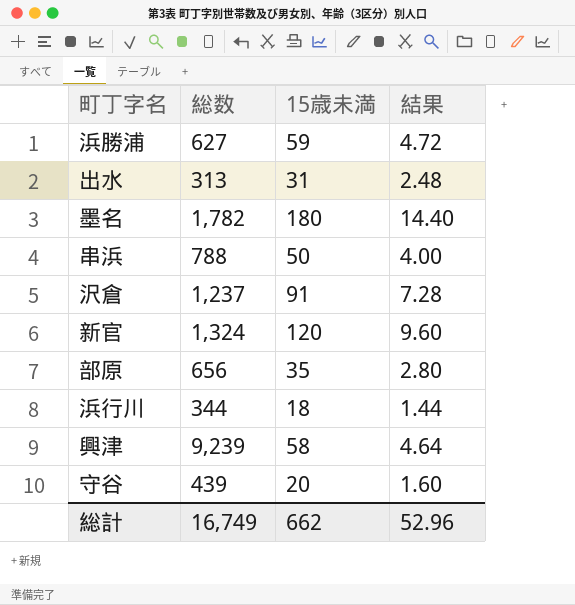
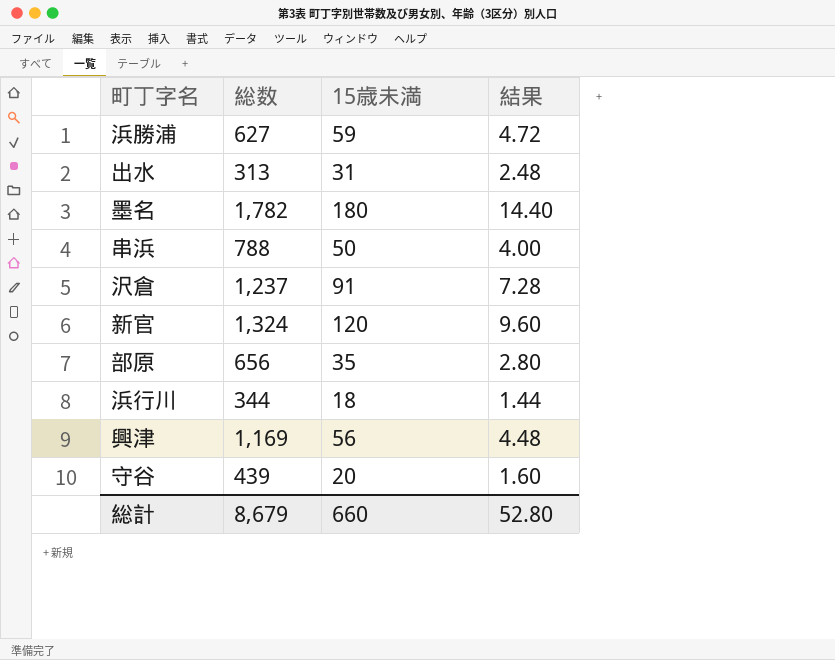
興津 | 総数: 9,239 -> 1,169
興津 | 15歳未満: 58 -> 56
興津 | 結果: 4.64 -> 4.48
総計 | 総数: 16,749 -> 8,679
総計 | 15歳未満: 662 -> 660
総計 | 結果: 52.96 -> 52.80

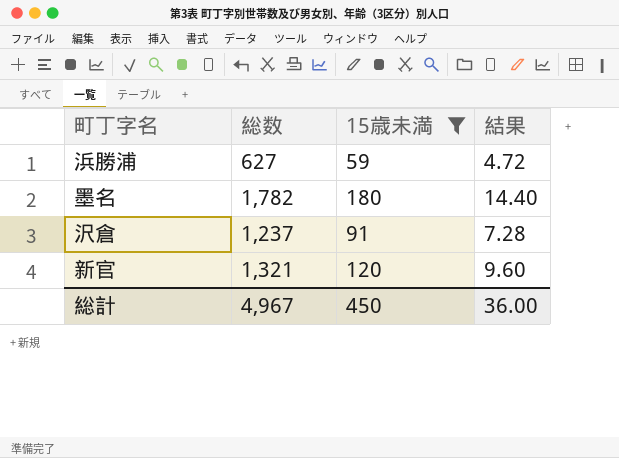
filter: none -> 15歳未満 >= 59
新官 | 総数: 1,324 -> 1,321
総計 | 総数: 8,679 -> 4,967
総計 | 15歳未満: 660 -> 450
総計 | 結果: 52.80 -> 36.00

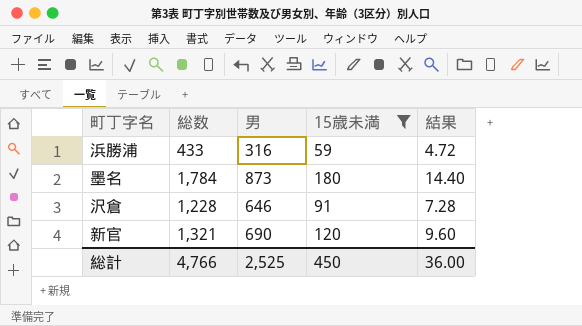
column 男 | position: none -> 3
浜勝浦 | 総数: 627 -> 433
墨名 | 総数: 1,782 -> 1,784
沢倉 | 総数: 1,237 -> 1,228
総計 | 総数: 4,967 -> 4,766

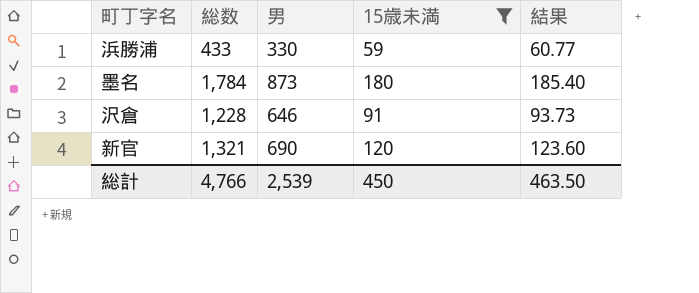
column 結果 | formula: [15歳未満] * 0.08 -> [15歳未満] * 1.03
浜勝浦 | 男: 316 -> 330
総計 | 男: 2,525 -> 2,539
総計 | 結果: 36.00 -> 463.50

